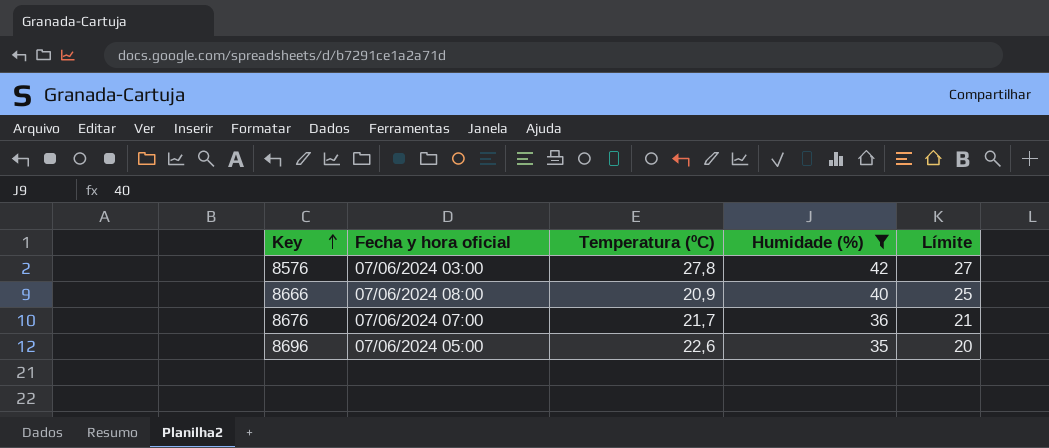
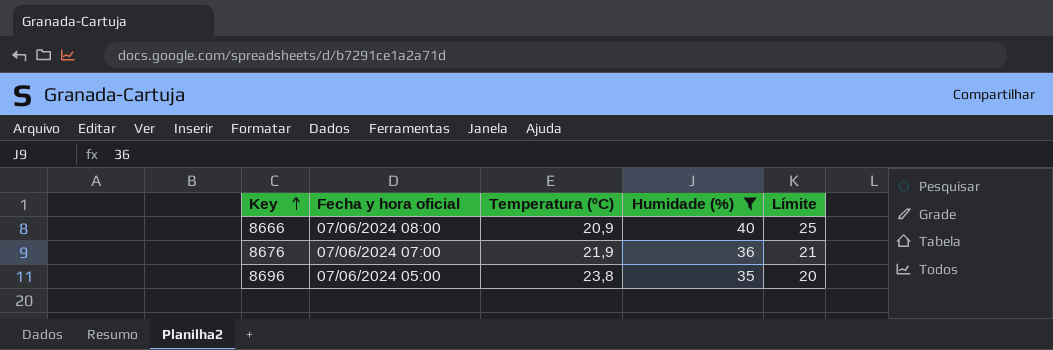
row 8576: 07/06/2024 03:00 | 27,8 | 42 | 27 -> none
8676 | Temperatura (ºC): 21,7 -> 21,9
8696 | Temperatura (ºC): 22,6 -> 23,8

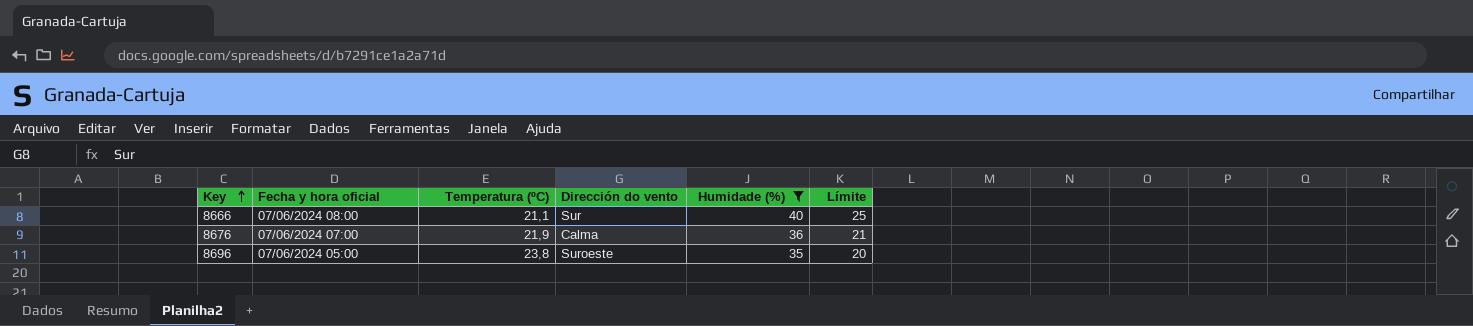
column Dirección do vento | position: none -> 4
8666 | Temperatura (ºC): 20,9 -> 21,1

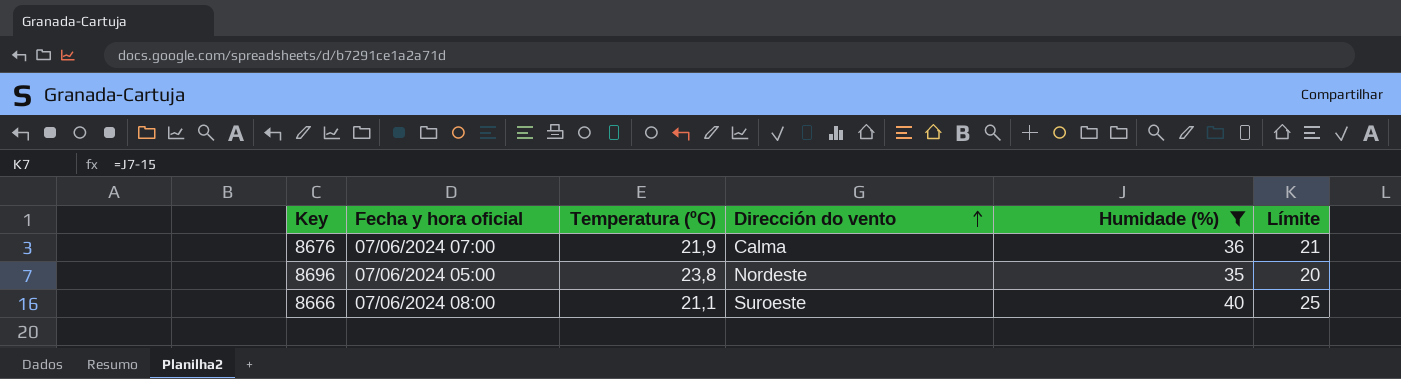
row order: Key ascending -> Dirección do vento ascending
8696 | Dirección do vento: Suroeste -> Nordeste
8666 | Dirección do vento: Sur -> Suroeste

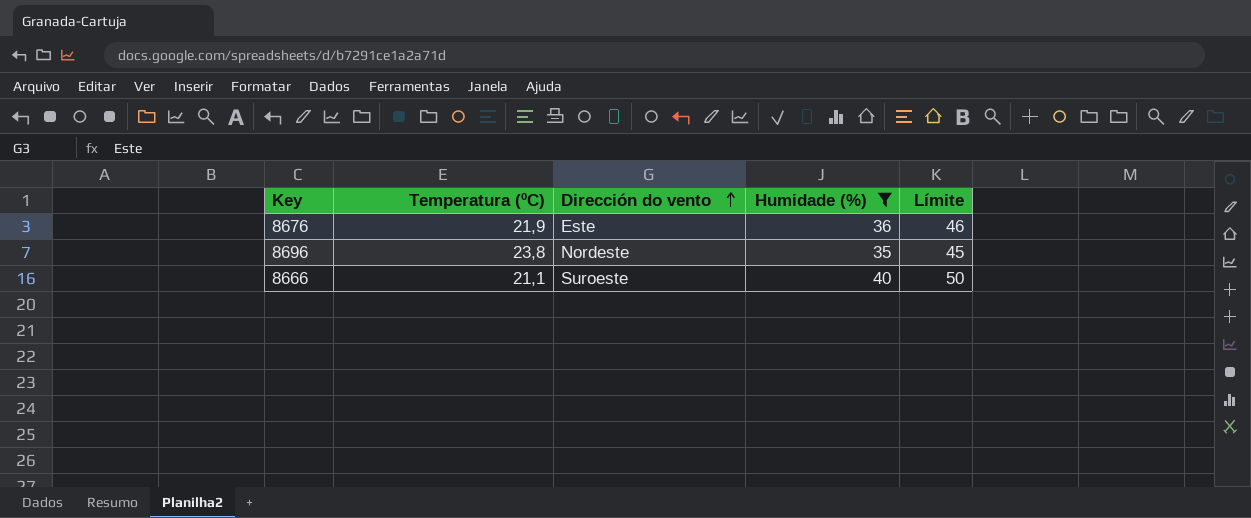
column Fecha y hora oficial | position: 2 -> none
column Límite | formula: [Humidade (%)] - 15 -> [Humidade (%)] + 10
8676 | Dirección do vento: Calma -> Este

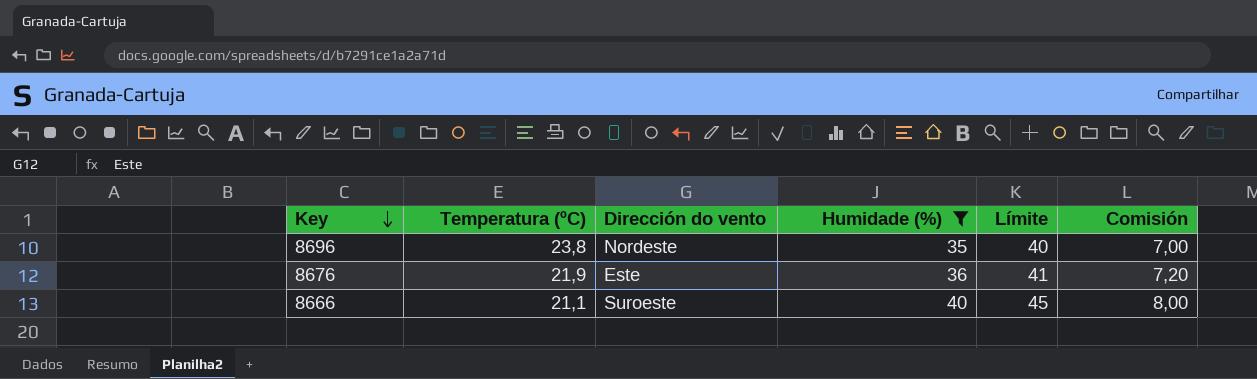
row order: Dirección do vento ascending -> Key descending
column Límite | formula: [Humidade (%)] + 10 -> [Humidade (%)] + 5
column Comisión | formula: none -> [Humidade (%)] * 0,2

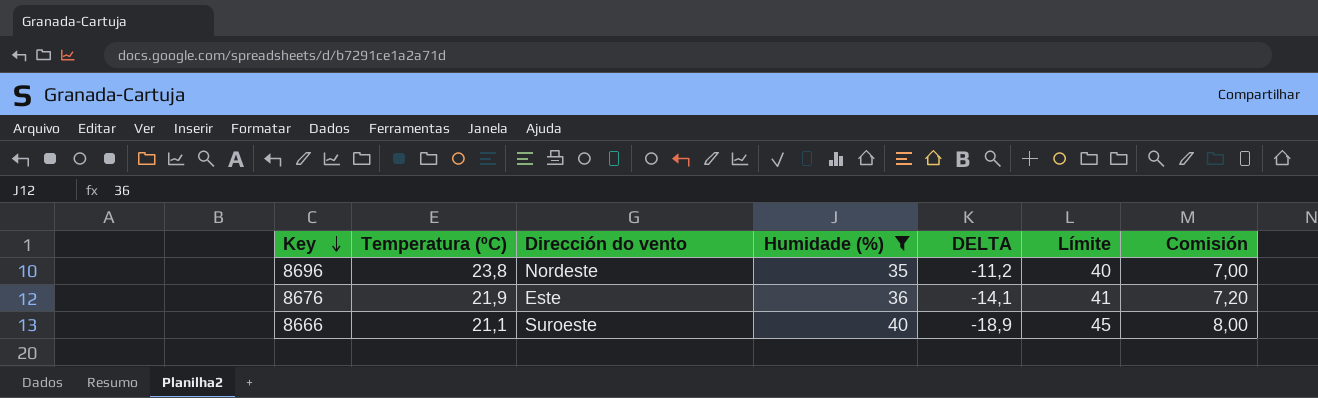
column DELTA | formula: none -> [Temperatura (ºC)] - [Humidade (%)]

